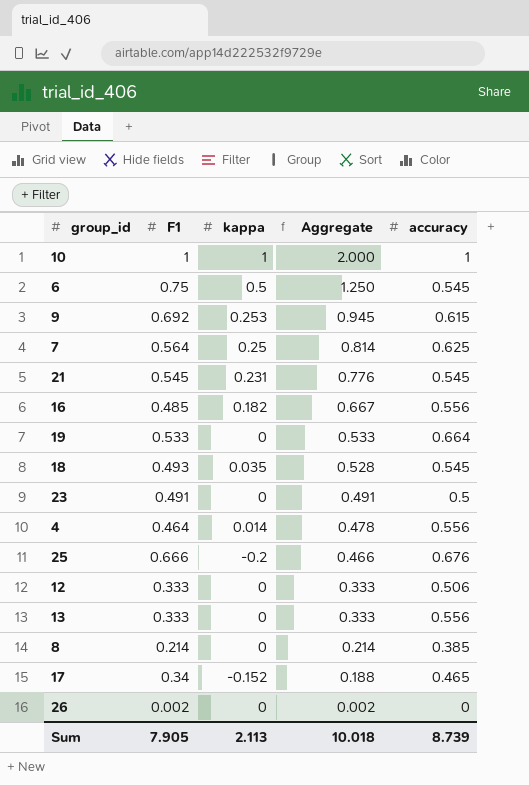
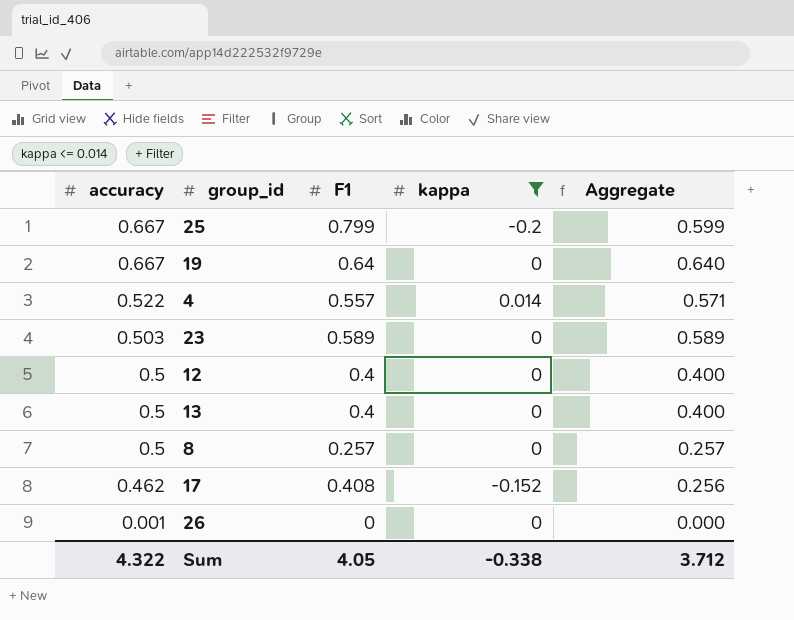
filter: none -> kappa <= 0.014
row order: Aggregate descending -> accuracy descending
column accuracy | position: 5 -> 1
25 | accuracy: 0.676 -> 0.667
25 | F1: 0.666 -> 0.799
25 | Aggregate: 0.466 -> 0.599
19 | accuracy: 0.664 -> 0.667
19 | F1: 0.533 -> 0.64
19 | Aggregate: 0.533 -> 0.640
4 | accuracy: 0.556 -> 0.522
4 | F1: 0.464 -> 0.557
4 | Aggregate: 0.478 -> 0.571
23 | accuracy: 0.5 -> 0.503
23 | F1: 0.491 -> 0.589
23 | Aggregate: 0.491 -> 0.589
12 | accuracy: 0.506 -> 0.5
12 | F1: 0.333 -> 0.4
12 | Aggregate: 0.333 -> 0.400
13 | accuracy: 0.556 -> 0.5
13 | F1: 0.333 -> 0.4
13 | Aggregate: 0.333 -> 0.400
8 | accuracy: 0.385 -> 0.5
8 | F1: 0.214 -> 0.257
8 | Aggregate: 0.214 -> 0.257
17 | accuracy: 0.465 -> 0.462
17 | F1: 0.34 -> 0.408
17 | Aggregate: 0.188 -> 0.256
26 | accuracy: 0 -> 0.001
26 | F1: 0.002 -> 0
26 | Aggregate: 0.002 -> 0.000
Sum | accuracy: 8.739 -> 4.322
Sum | F1: 7.905 -> 4.05
Sum | kappa: 2.113 -> -0.338
Sum | Aggregate: 10.018 -> 3.712

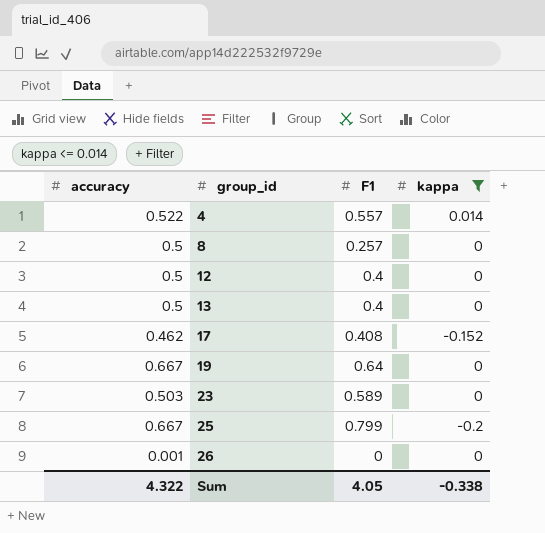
row order: accuracy descending -> group_id ascending
column Aggregate | formula: [F1] + [kappa] -> none

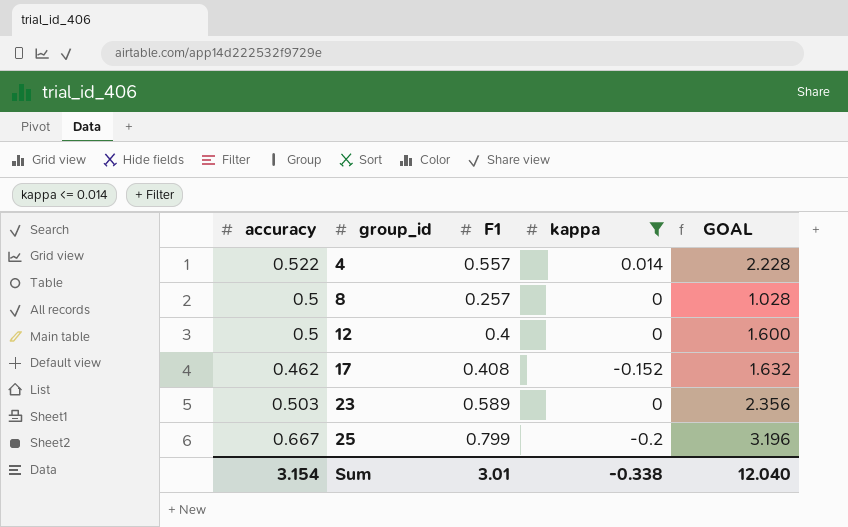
column GOAL | formula: none -> [F1] * 4
row 13: 0.5 | 0.4 | 0 -> none
row 19: 0.667 | 0.64 | 0 -> none
row 26: 0.001 | 0 | 0 -> none
Sum | accuracy: 4.322 -> 3.154
Sum | F1: 4.05 -> 3.01

